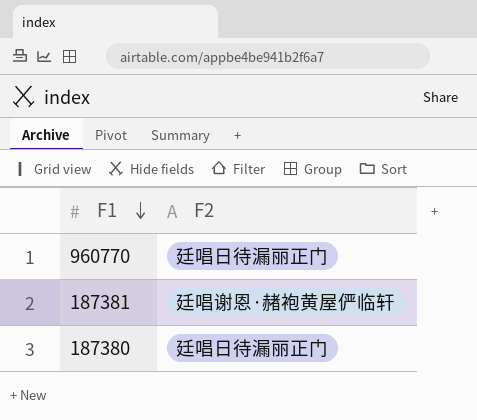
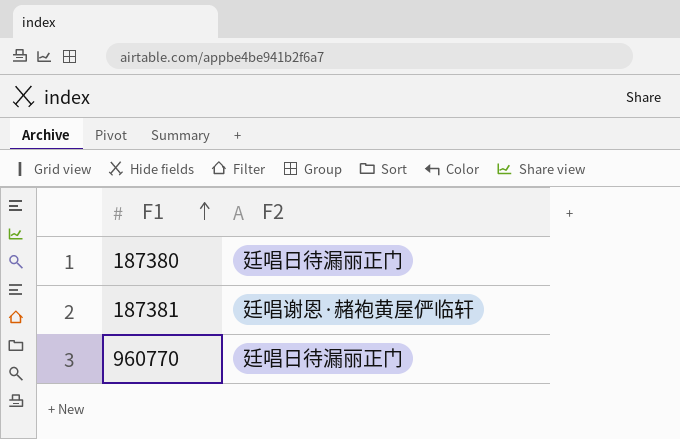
row order: F1 descending -> F1 ascending

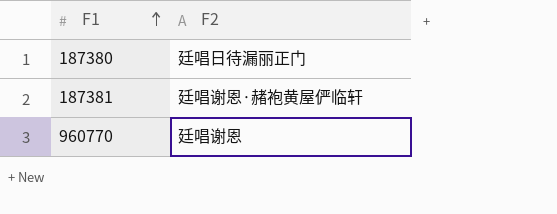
960770 | F2: 廷唱日待漏丽正门 -> 廷唱谢恩

